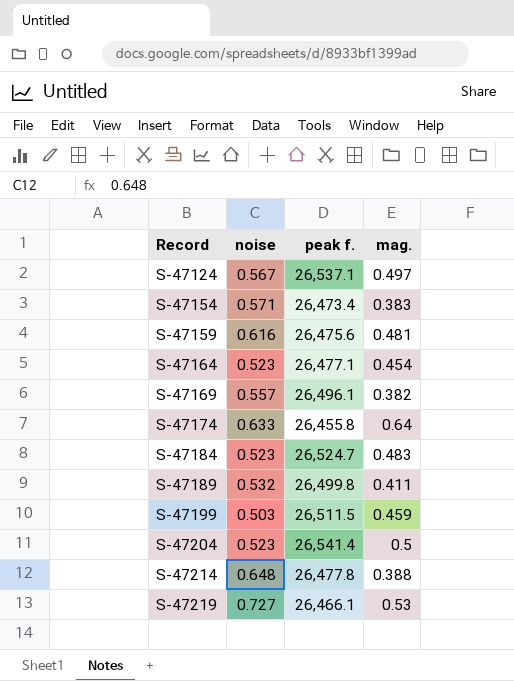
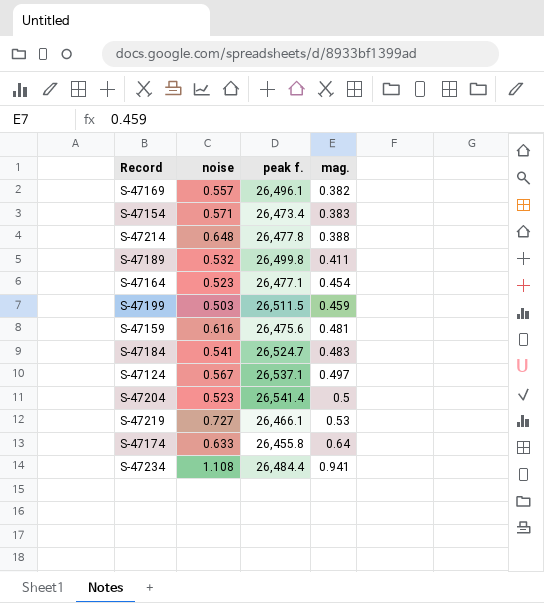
row order: Record ascending -> mag. ascending
S-47184 | noise: 0.523 -> 0.541
row S-47234: none -> 1.108 | 26,484.4 | 0.941

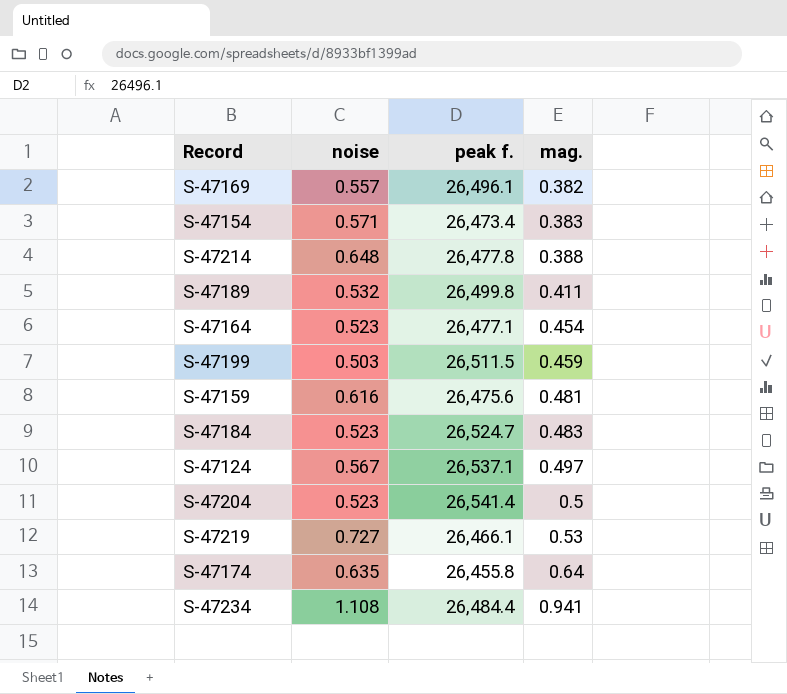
S-47184 | noise: 0.541 -> 0.523
S-47174 | noise: 0.633 -> 0.635

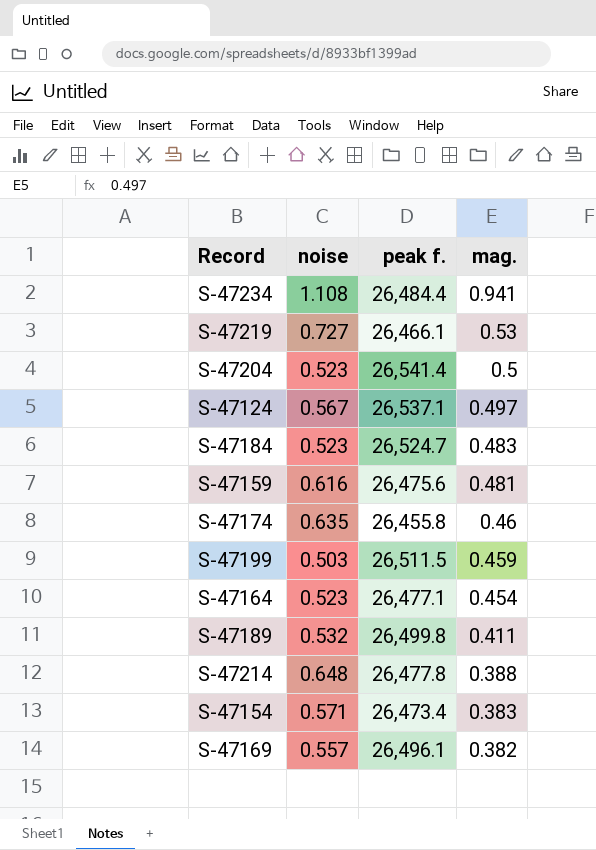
row order: mag. ascending -> mag. descending
S-47174 | mag.: 0.64 -> 0.46

